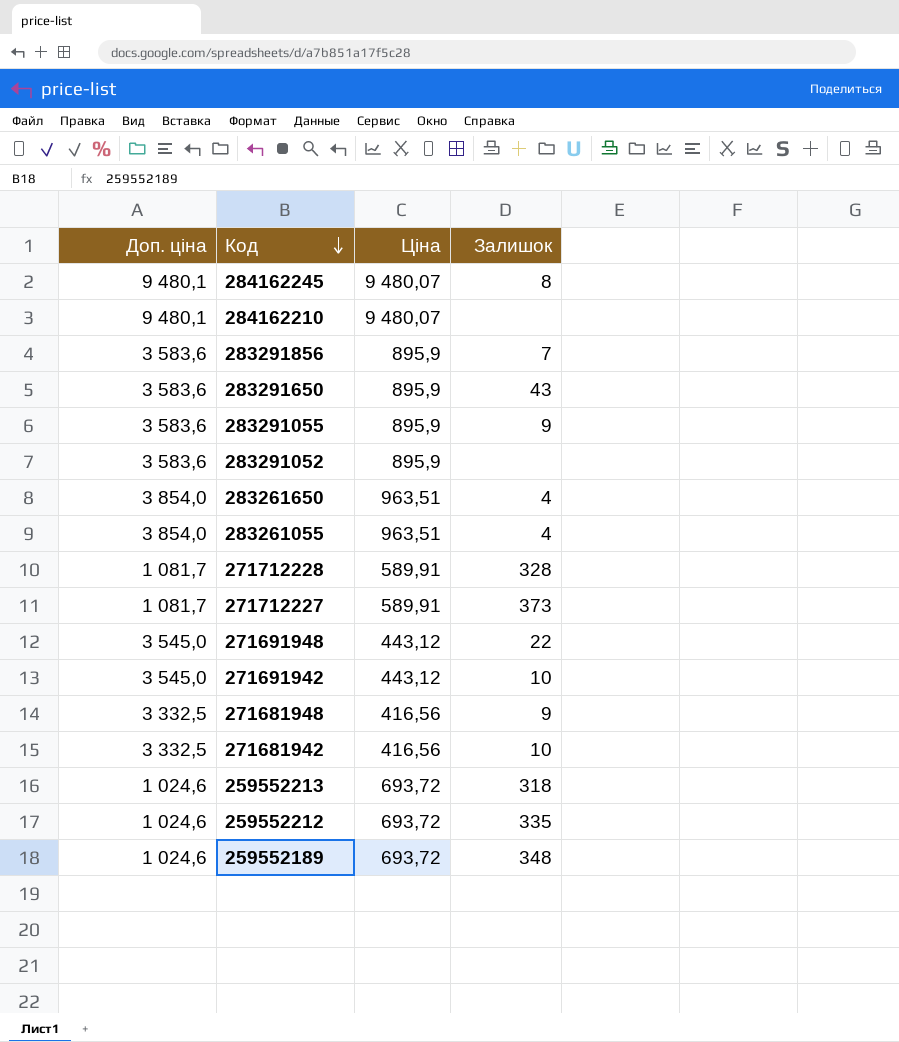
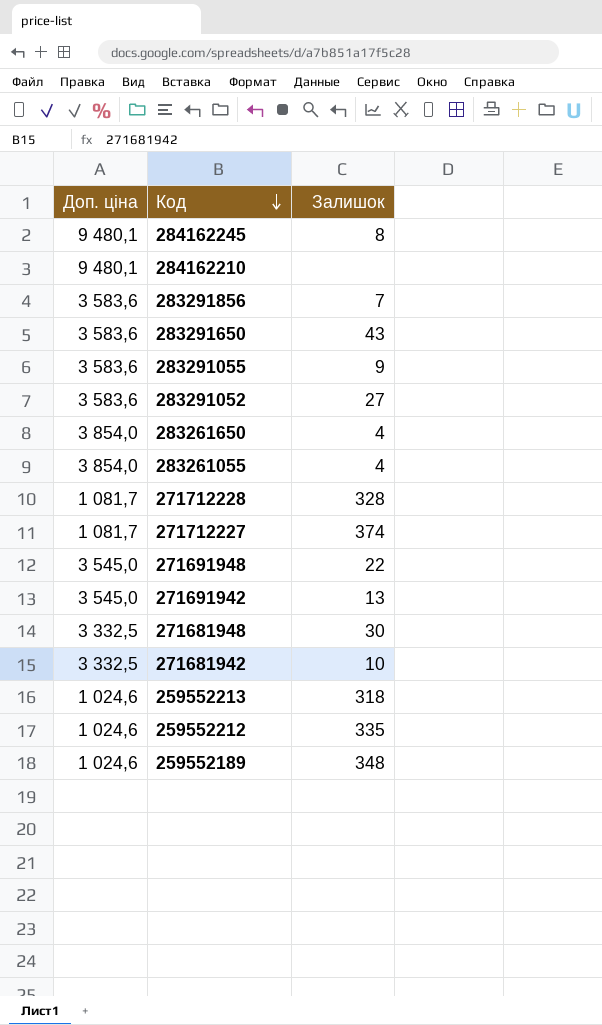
column Ціна | position: 3 -> none
283291052 | Залишок: none -> 27
271712227 | Залишок: 373 -> 374
271691942 | Залишок: 10 -> 13
271681948 | Залишок: 9 -> 30

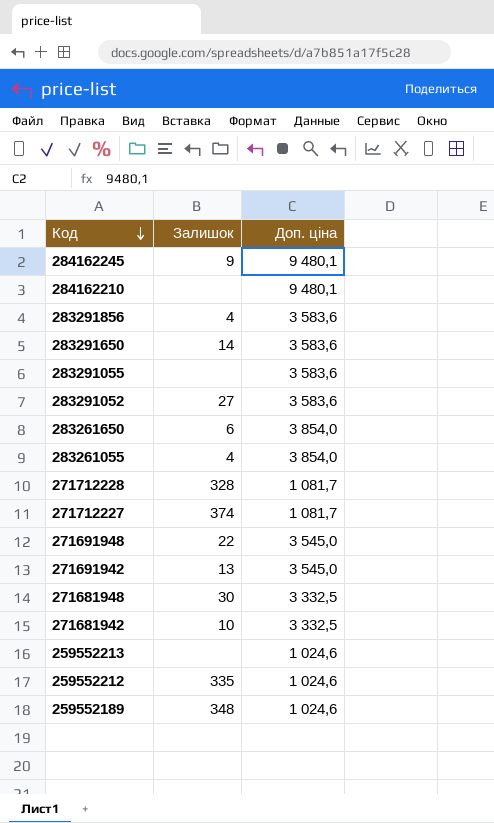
column Доп. ціна | position: 1 -> 3
284162245 | Залишок: 8 -> 9
283291856 | Залишок: 7 -> 4
283291650 | Залишок: 43 -> 14
283291055 | Залишок: 9 -> none
283261650 | Залишок: 4 -> 6
259552213 | Залишок: 318 -> none

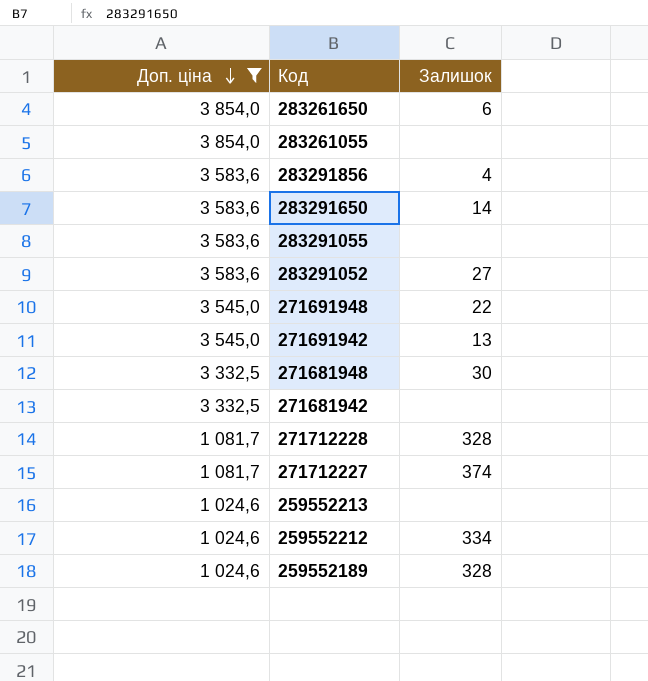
filter: none -> Доп. ціна != 9 480,1
row order: Код descending -> Доп. ціна descending
column Доп. ціна | position: 3 -> 1
283261055 | Залишок: 4 -> none
271681942 | Залишок: 10 -> none
259552212 | Залишок: 335 -> 334
259552189 | Залишок: 348 -> 328

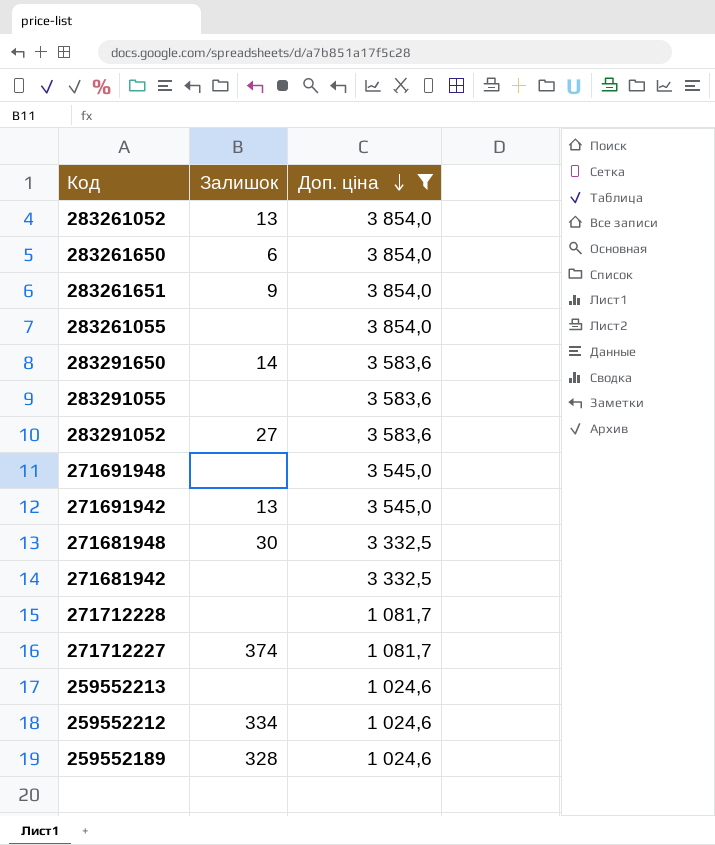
column Доп. ціна | position: 1 -> 3
row 283291856: 3 583,6 | 4 -> none
row 283261052: none -> 13 | 3 854,0
row 283261651: none -> 9 | 3 854,0
271691948 | Залишок: 22 -> none
271712228 | Залишок: 328 -> none

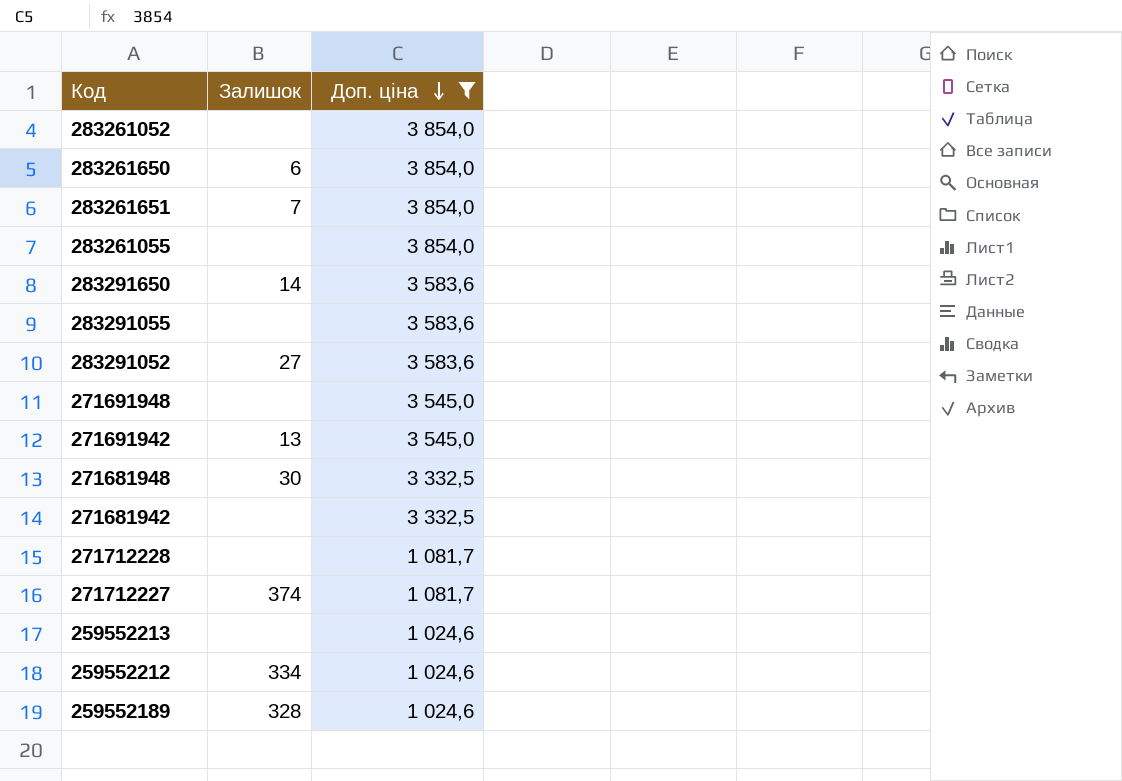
283261052 | Залишок: 13 -> none
283261651 | Залишок: 9 -> 7

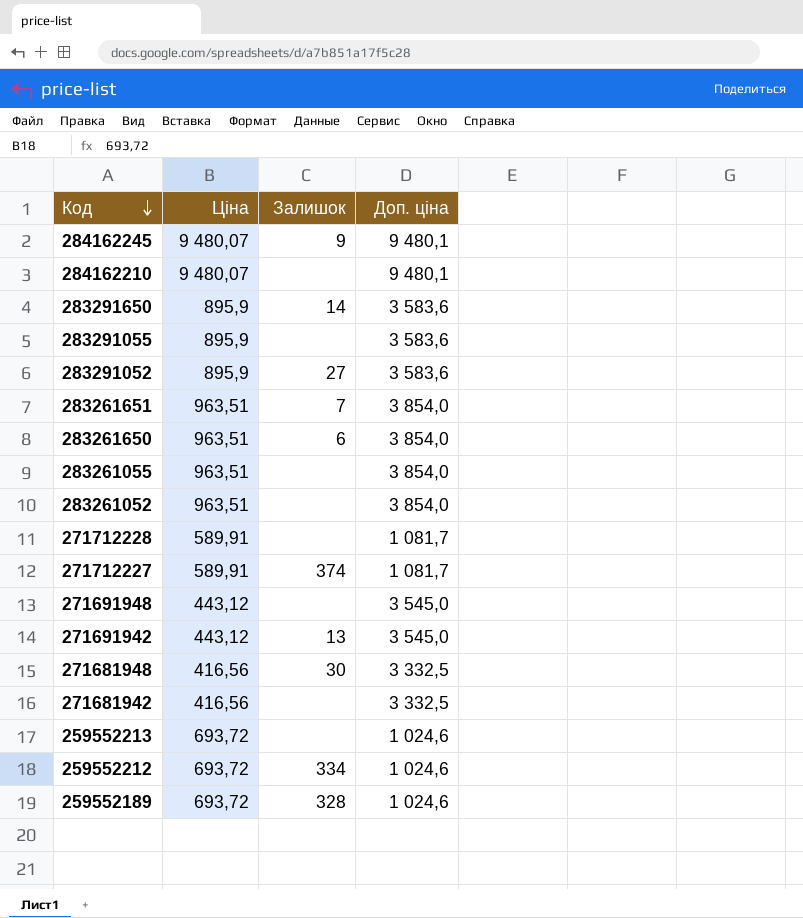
filter: Доп. ціна != 9 480,1 -> none
row order: Доп. ціна descending -> Код descending
column Ціна | position: none -> 2

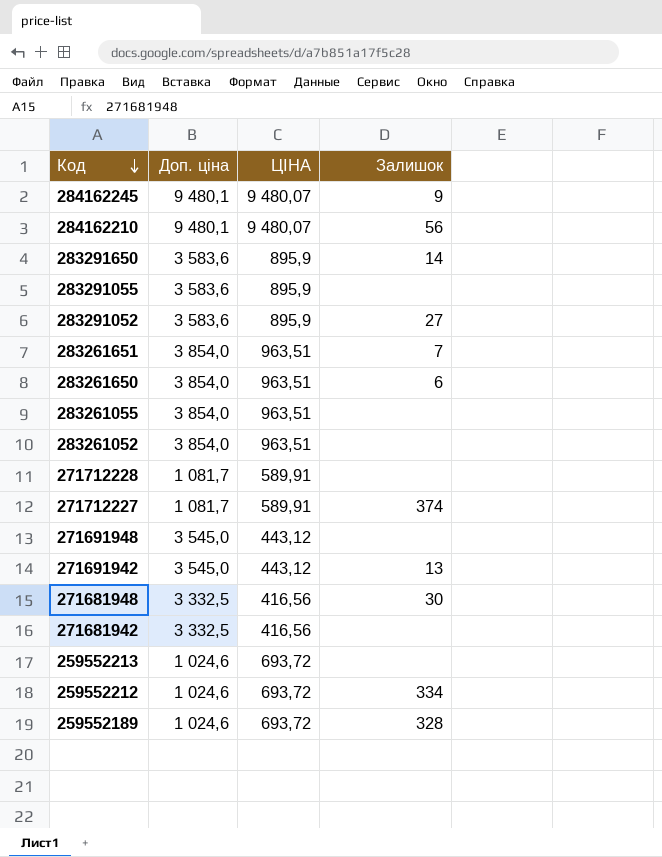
column Доп. ціна | position: 4 -> 2
column name: Ціна -> ЦІНА
284162210 | Залишок: none -> 56

